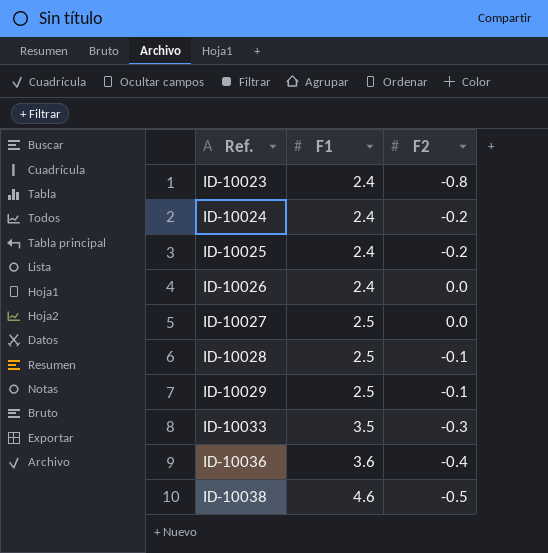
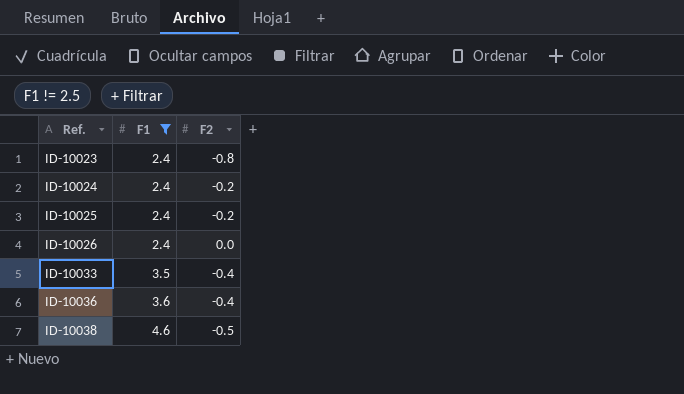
filter: none -> F1 != 2.5
ID-10033 | F2: -0.3 -> -0.4

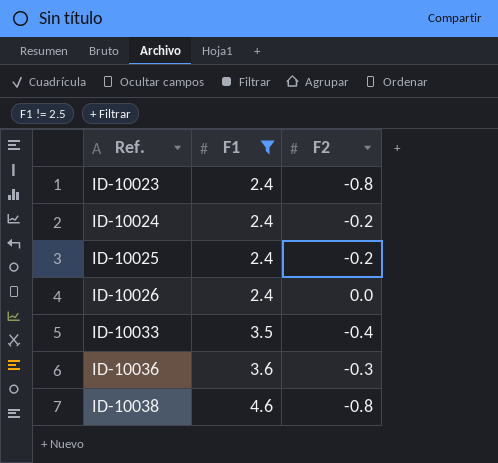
ID-10036 | F2: -0.4 -> -0.3
ID-10038 | F2: -0.5 -> -0.8

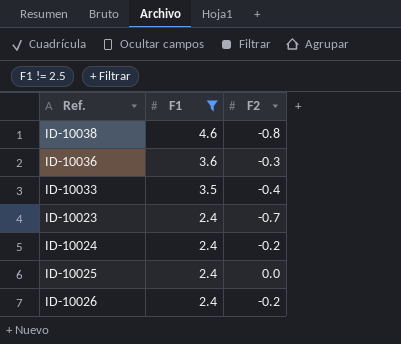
row order: Ref. ascending -> F1 descending
ID-10023 | F2: -0.8 -> -0.7
ID-10025 | F2: -0.2 -> 0.0
ID-10026 | F2: 0.0 -> -0.2

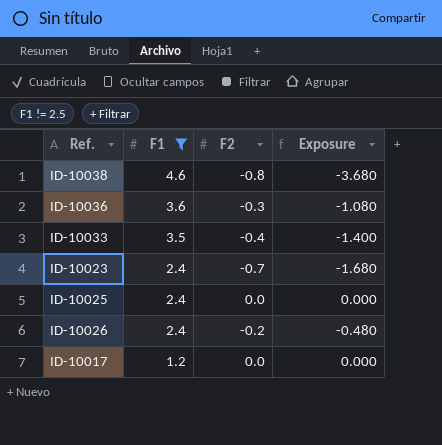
column Exposure | formula: none -> [F1] * [F2]
row ID-10024: 2.4 | -0.2 -> none
row ID-10017: none -> 1.2 | 0.0 | 0.000

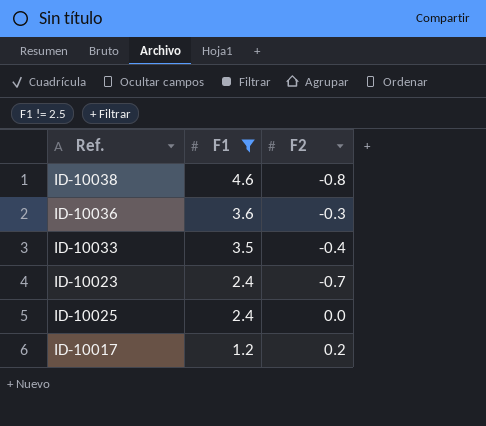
column Exposure | formula: [F1] * [F2] -> none
row ID-10026: 2.4 | -0.2 | -0.480 -> none
ID-10017 | F2: 0.0 -> 0.2

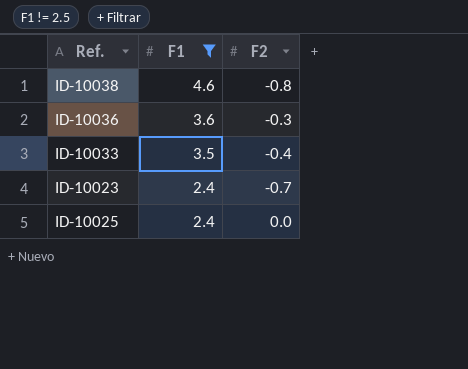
row ID-10017: 1.2 | 0.2 -> none

